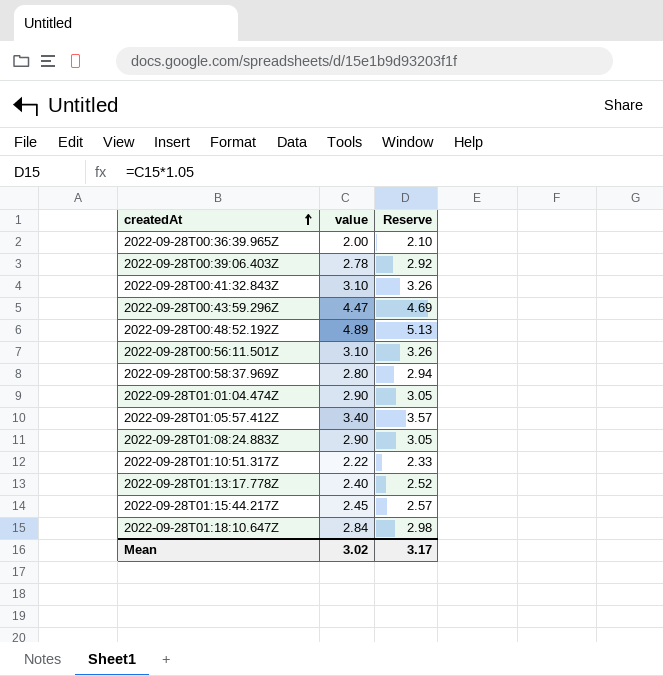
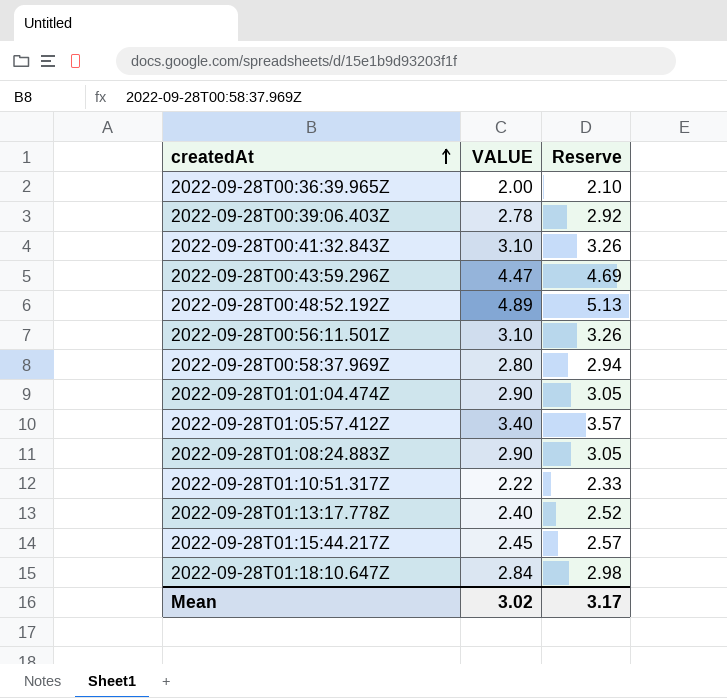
column name: value -> VALUE

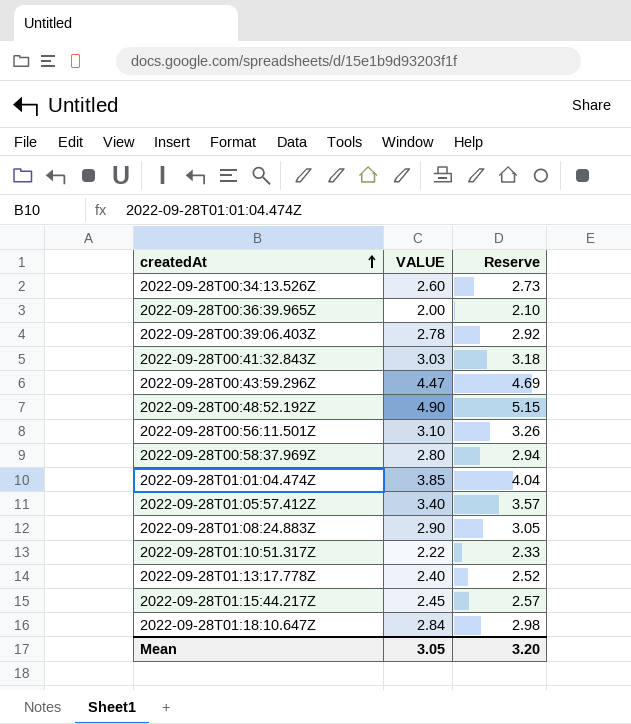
row 2022-09-28T00:34:13.526Z: none -> 2.60 | 2.73
2022-09-28T00:41:32.843Z | VALUE: 3.10 -> 3.03
2022-09-28T00:41:32.843Z | Reserve: 3.26 -> 3.18
2022-09-28T00:48:52.192Z | VALUE: 4.89 -> 4.90
2022-09-28T00:48:52.192Z | Reserve: 5.13 -> 5.15
2022-09-28T01:01:04.474Z | VALUE: 2.90 -> 3.85
2022-09-28T01:01:04.474Z | Reserve: 3.05 -> 4.04
Mean | VALUE: 3.02 -> 3.05
Mean | Reserve: 3.17 -> 3.20

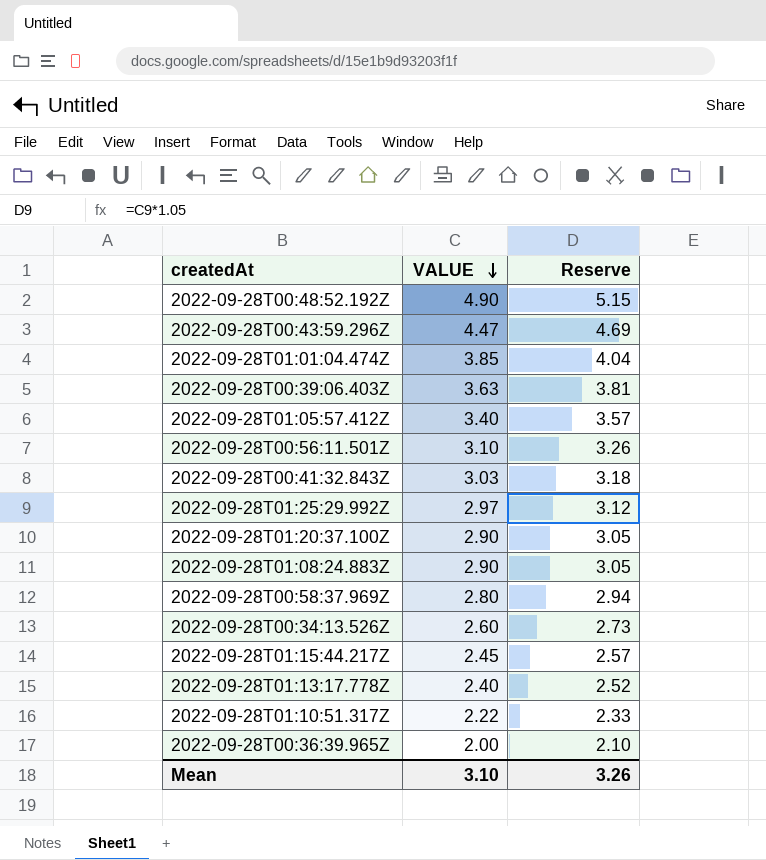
row order: createdAt ascending -> VALUE descending
row 2022-09-28T01:18:10.647Z: 2.84 | 2.98 -> none
2022-09-28T00:39:06.403Z | VALUE: 2.78 -> 3.63
2022-09-28T00:39:06.403Z | Reserve: 2.92 -> 3.81
row 2022-09-28T01:25:29.992Z: none -> 2.97 | 3.12
row 2022-09-28T01:20:37.100Z: none -> 2.90 | 3.05
Mean | VALUE: 3.05 -> 3.10
Mean | Reserve: 3.20 -> 3.26

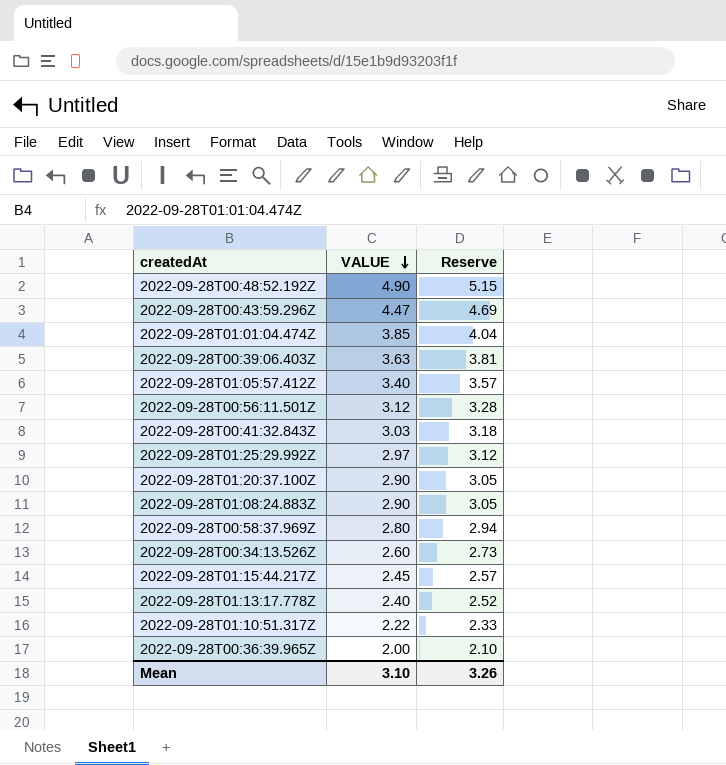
2022-09-28T00:56:11.501Z | VALUE: 3.10 -> 3.12
2022-09-28T00:56:11.501Z | Reserve: 3.26 -> 3.28

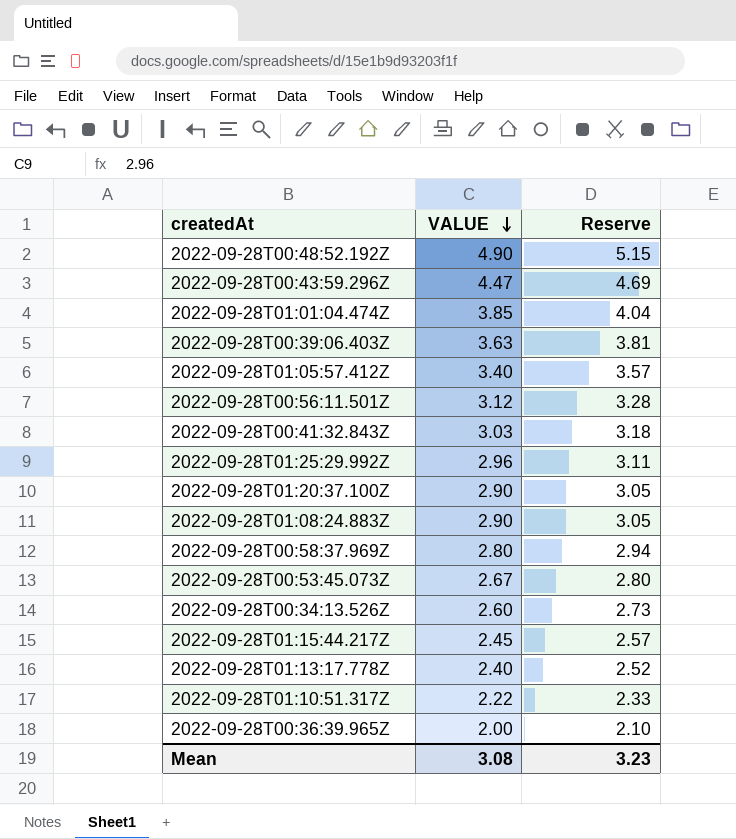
2022-09-28T01:25:29.992Z | VALUE: 2.97 -> 2.96
2022-09-28T01:25:29.992Z | Reserve: 3.12 -> 3.11
row 2022-09-28T00:53:45.073Z: none -> 2.67 | 2.80
Mean | VALUE: 3.10 -> 3.08
Mean | Reserve: 3.26 -> 3.23

